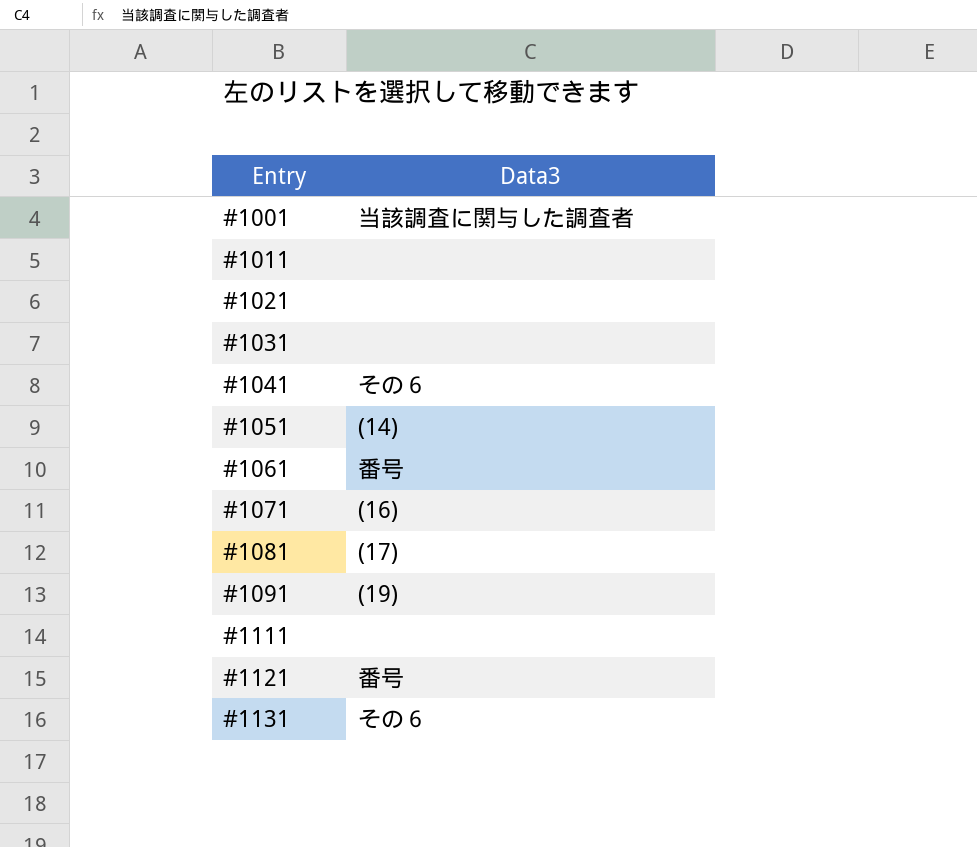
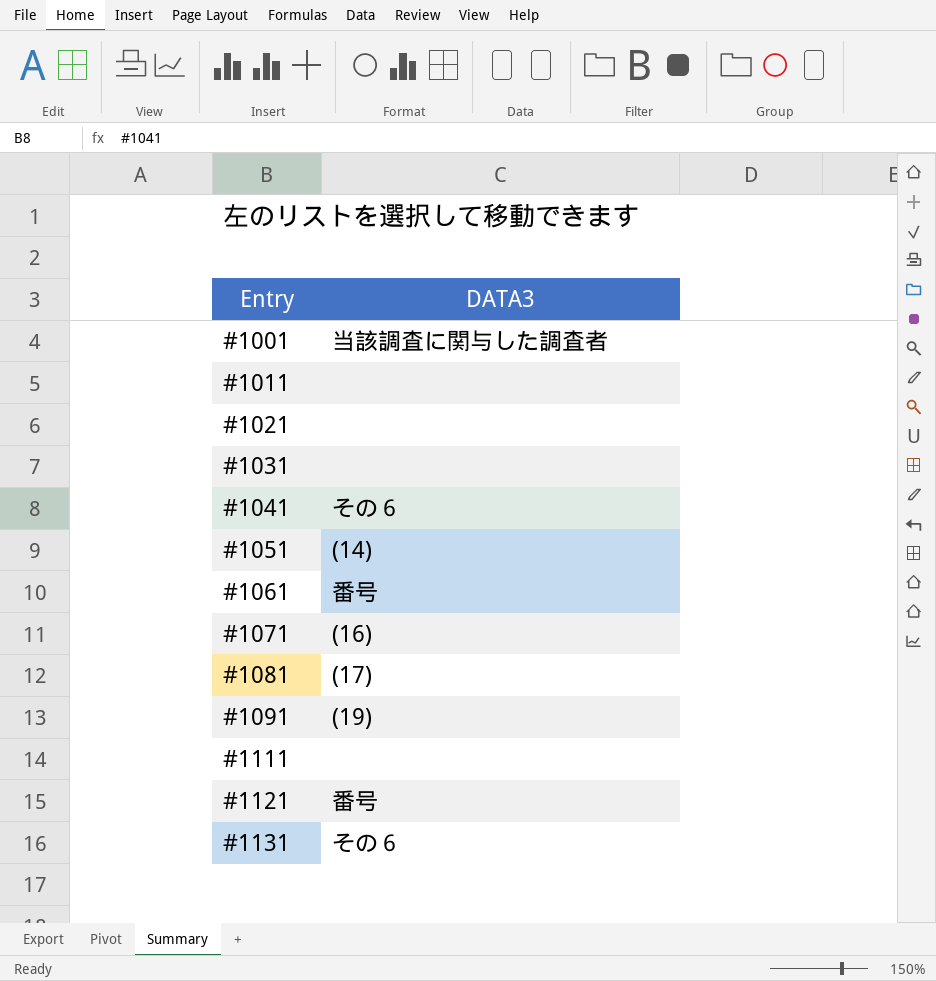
column name: Data3 -> DATA3

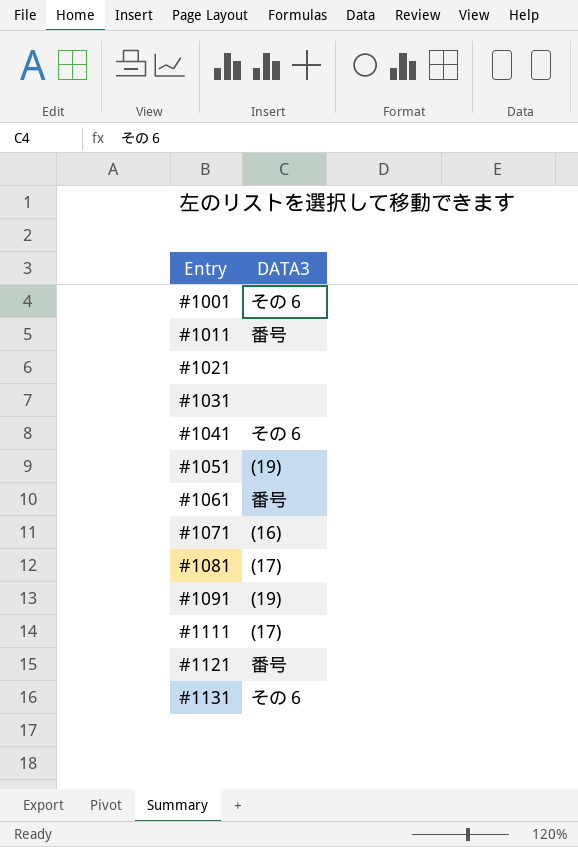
#1001 | DATA3: 当該調査に関与した調査者 -> その６
#1011 | DATA3: none -> 番号
#1051 | DATA3: (14) -> (19)
#1111 | DATA3: none -> (17)

